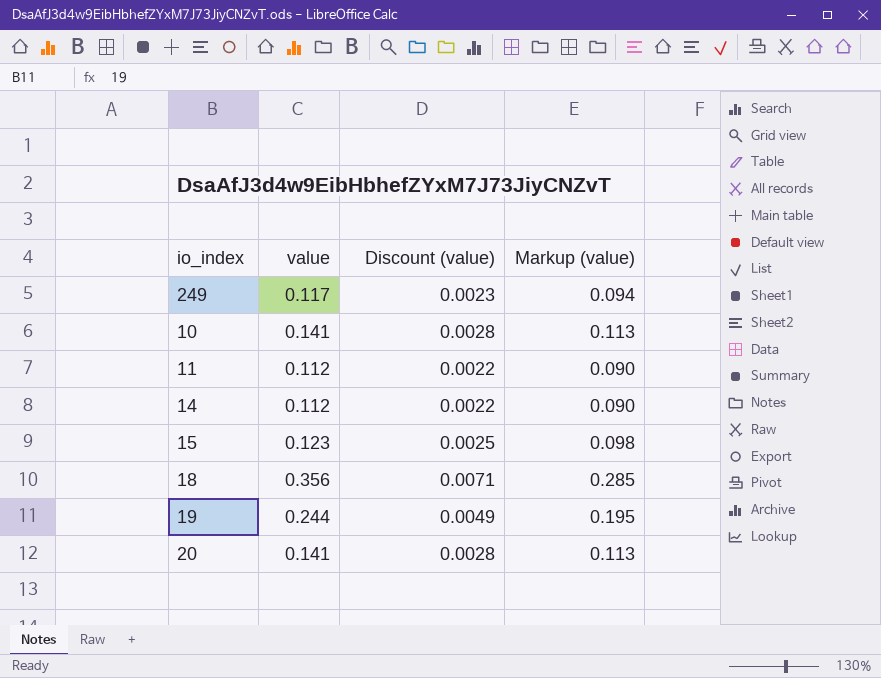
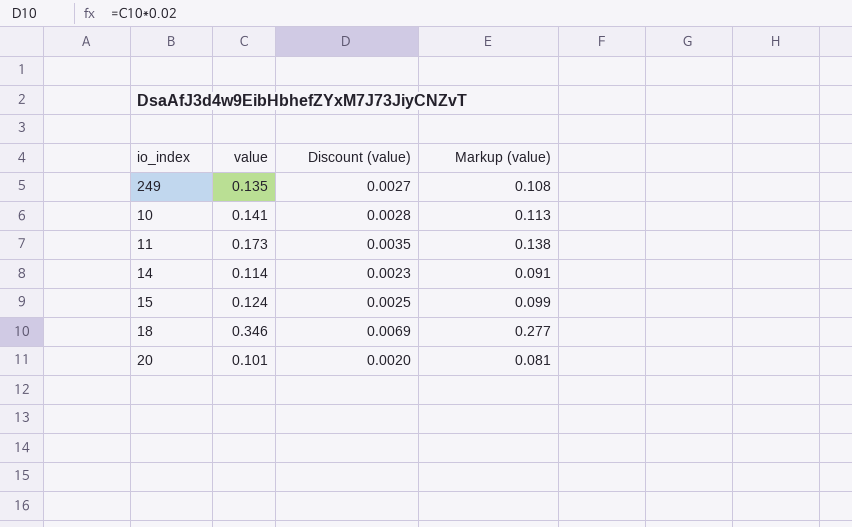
row 19: 0.244 | 0.0049 | 0.195 -> none
249 | value: 0.117 -> 0.135
249 | Discount (value): 0.0023 -> 0.0027
249 | Markup (value): 0.094 -> 0.108
11 | value: 0.112 -> 0.173
11 | Discount (value): 0.0022 -> 0.0035
11 | Markup (value): 0.090 -> 0.138
14 | value: 0.112 -> 0.114
14 | Discount (value): 0.0022 -> 0.0023
14 | Markup (value): 0.090 -> 0.091
15 | value: 0.123 -> 0.124
15 | Markup (value): 0.098 -> 0.099
18 | value: 0.356 -> 0.346
18 | Discount (value): 0.0071 -> 0.0069
18 | Markup (value): 0.285 -> 0.277
20 | value: 0.141 -> 0.101
20 | Discount (value): 0.0028 -> 0.0020
20 | Markup (value): 0.113 -> 0.081

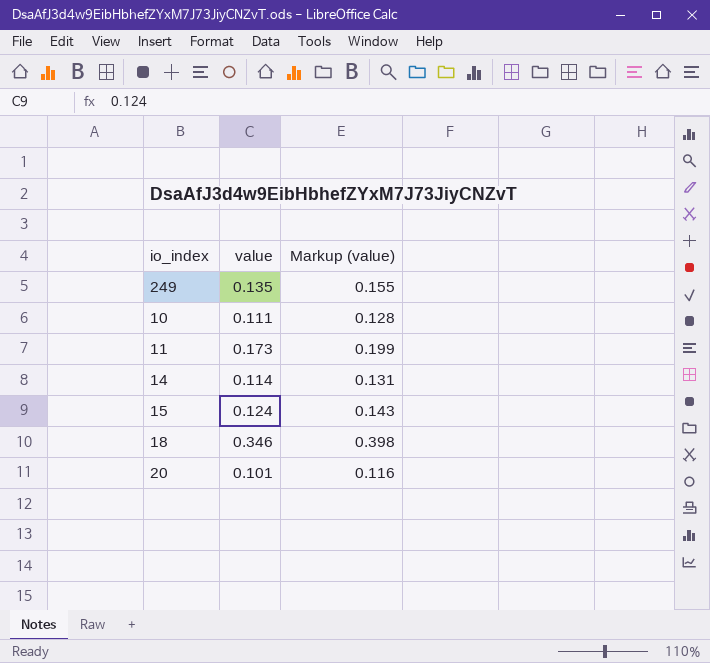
column Discount (value) | formula: [value] * 0.02 -> none
column Markup (value) | formula: [value] * 0.8 -> [value] * 1.15
10 | value: 0.141 -> 0.111

